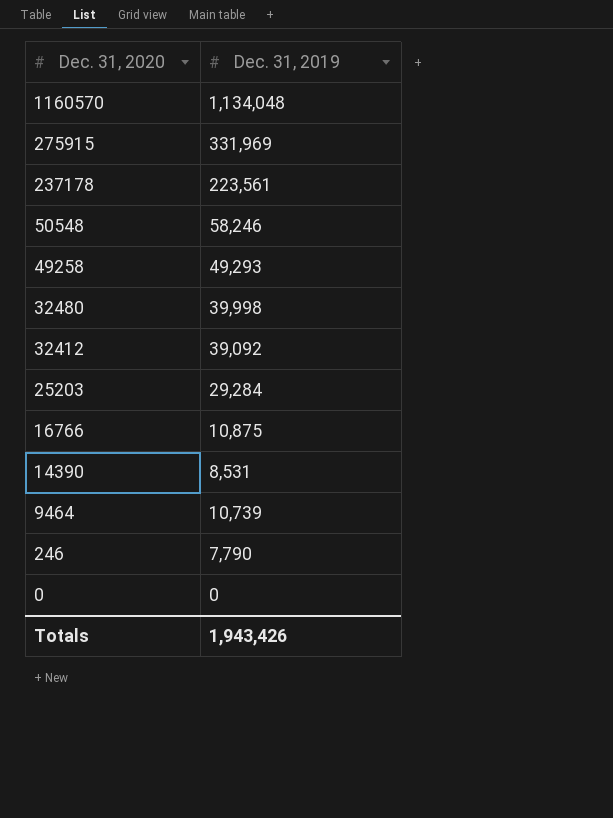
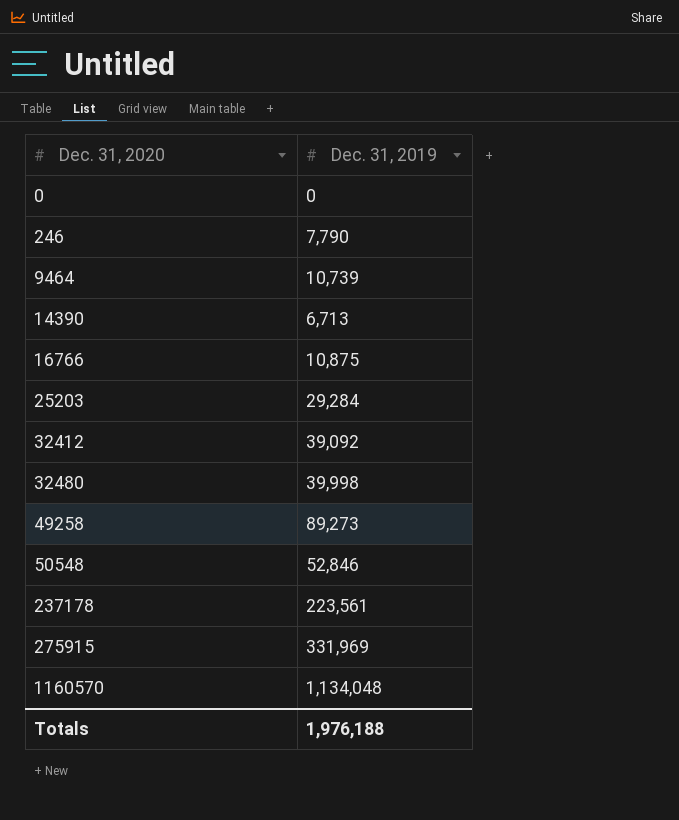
row order: Dec. 31, 2020 descending -> Dec. 31, 2020 ascending
14390 | Dec. 31, 2019: 8,531 -> 6,713
49258 | Dec. 31, 2019: 49,293 -> 89,273
50548 | Dec. 31, 2019: 58,246 -> 52,846
Totals | Dec. 31, 2019: 1,943,426 -> 1,976,188

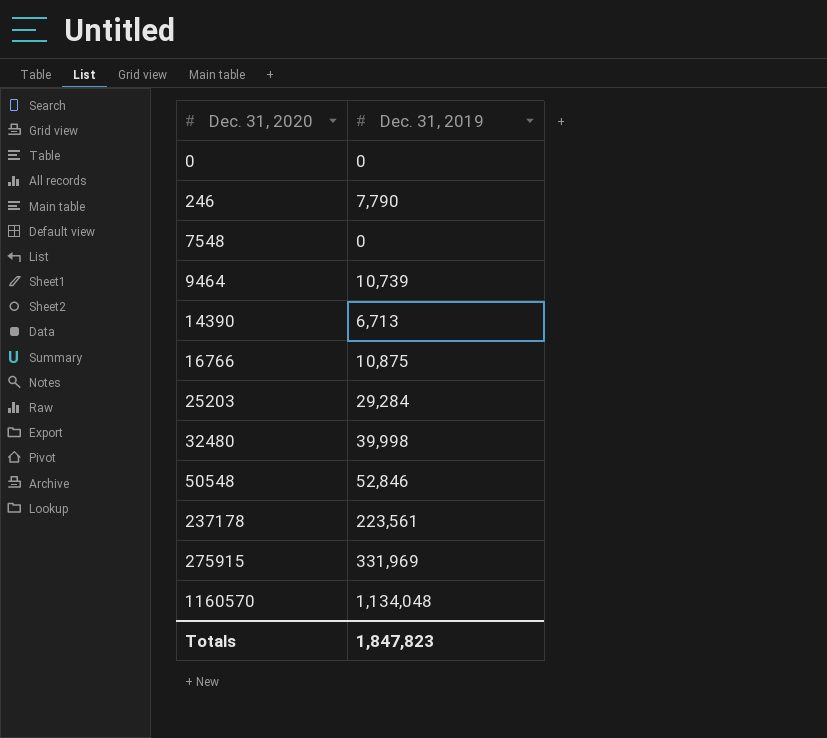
row 32412: 39,092 -> none
row 49258: 89,273 -> none
row 7548: none -> 0
Totals | Dec. 31, 2019: 1,976,188 -> 1,847,823

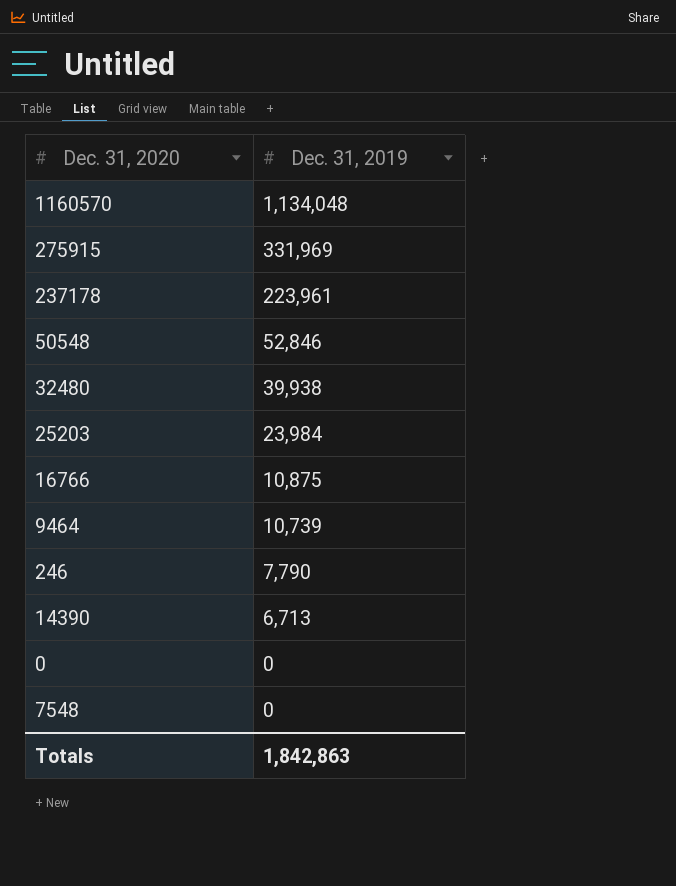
row order: Dec. 31, 2020 ascending -> Dec. 31, 2019 descending
237178 | Dec. 31, 2019: 223,561 -> 223,961
32480 | Dec. 31, 2019: 39,998 -> 39,938
25203 | Dec. 31, 2019: 29,284 -> 23,984
Totals | Dec. 31, 2019: 1,847,823 -> 1,842,863

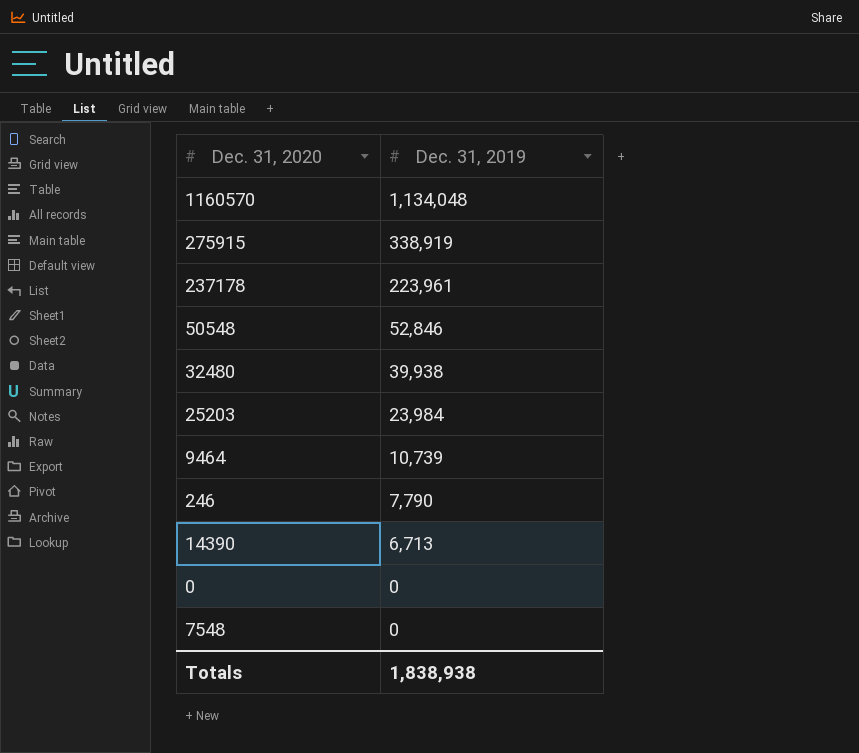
row 16766: 10,875 -> none
275915 | Dec. 31, 2019: 331,969 -> 338,919
Totals | Dec. 31, 2019: 1,842,863 -> 1,838,938

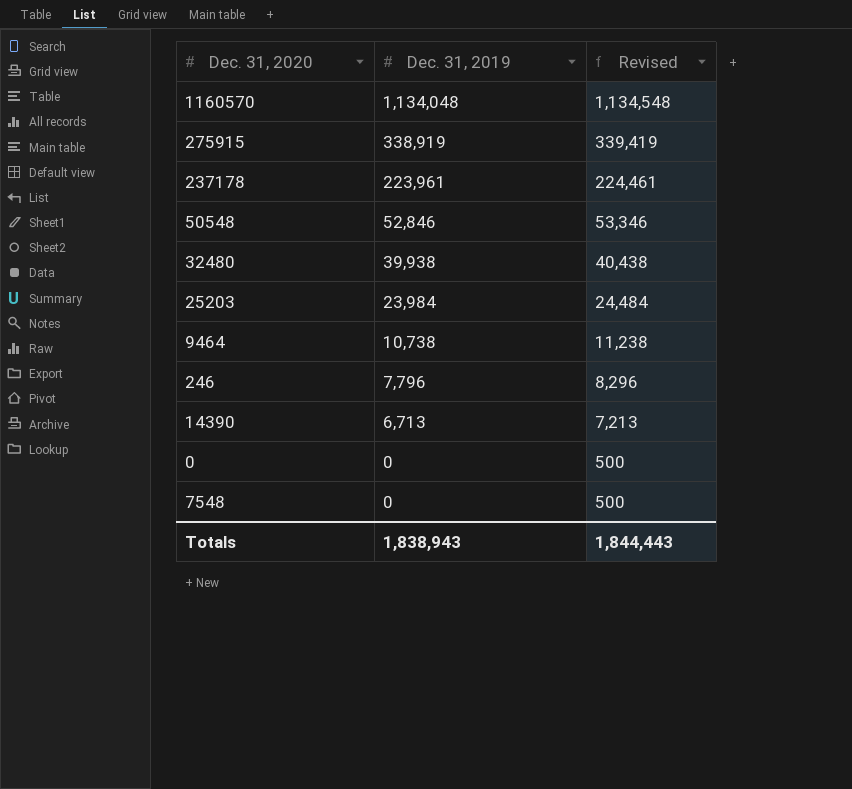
column Revised | formula: none -> [Dec. 31, 2019] + 500
9464 | Dec. 31, 2019: 10,739 -> 10,738
246 | Dec. 31, 2019: 7,790 -> 7,796
Totals | Dec. 31, 2019: 1,838,938 -> 1,838,943

